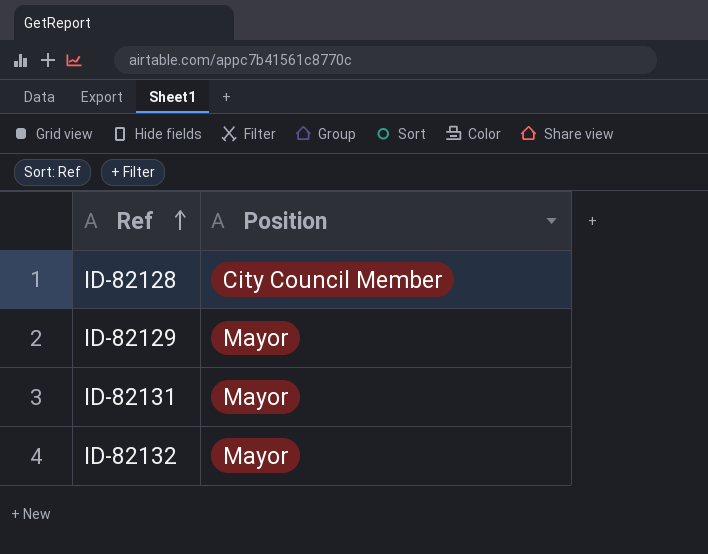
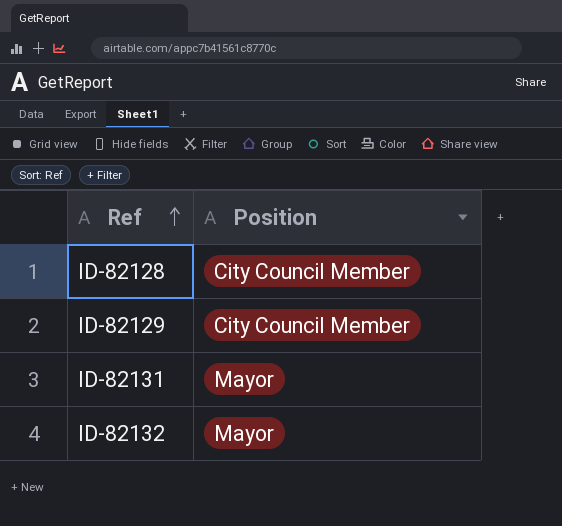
ID-82129 | Position: Mayor -> City Council Member

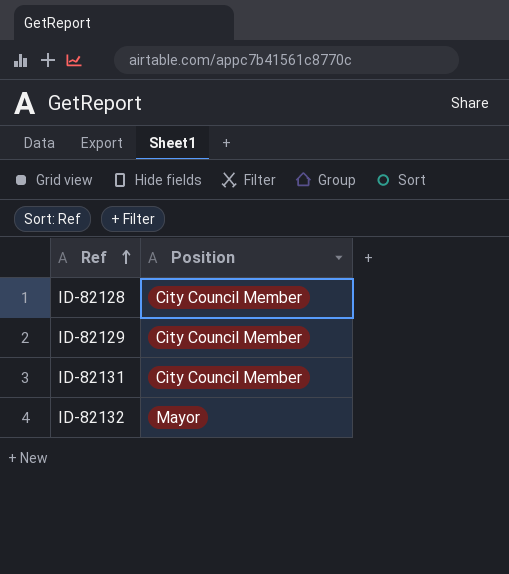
ID-82131 | Position: Mayor -> City Council Member

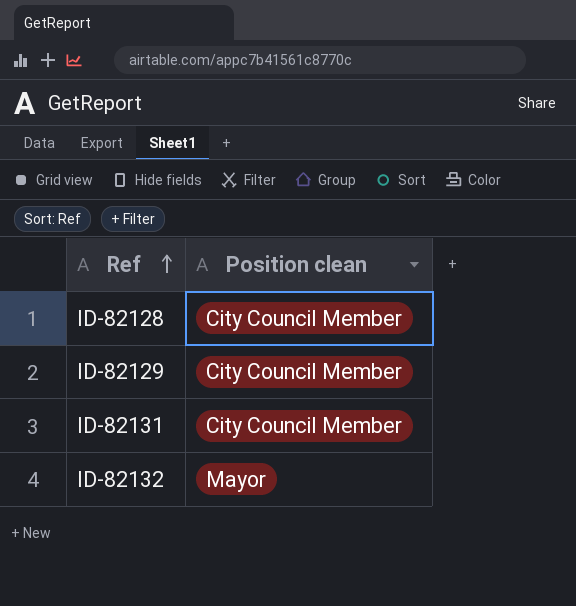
column name: Position -> Position clean

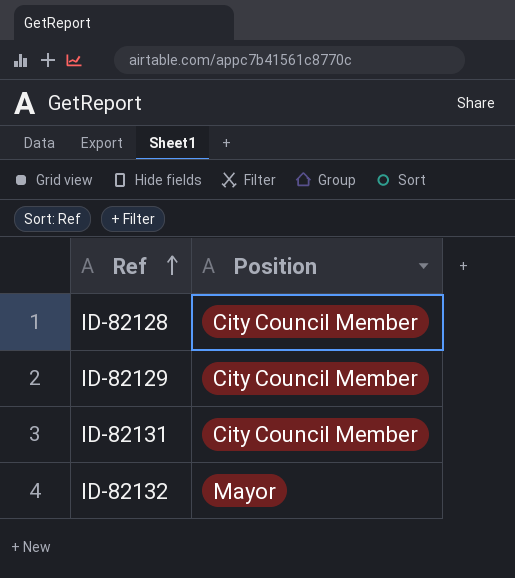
column name: Position clean -> Position

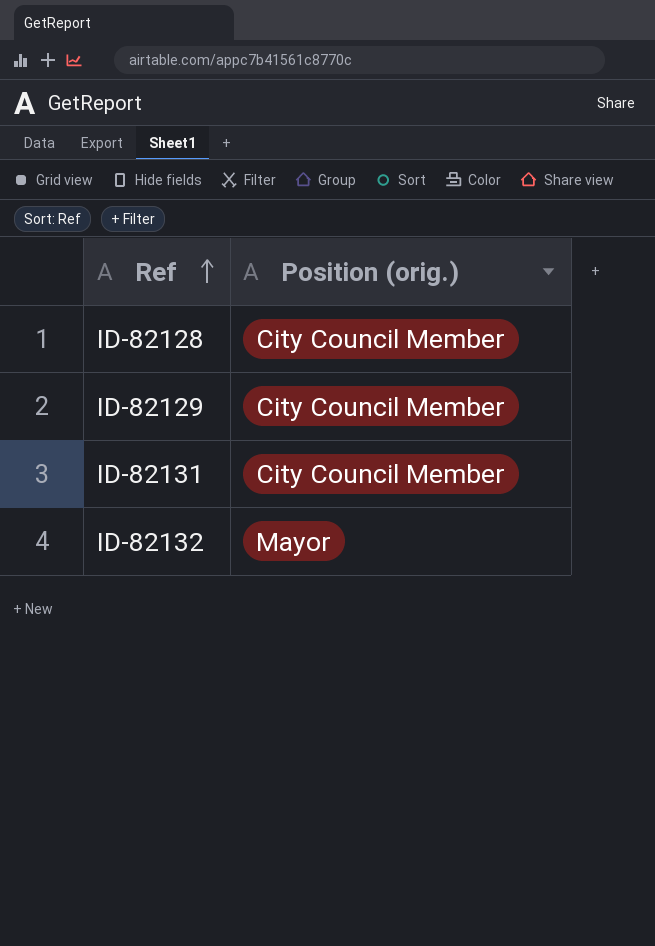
column name: Position -> Position (orig.)

